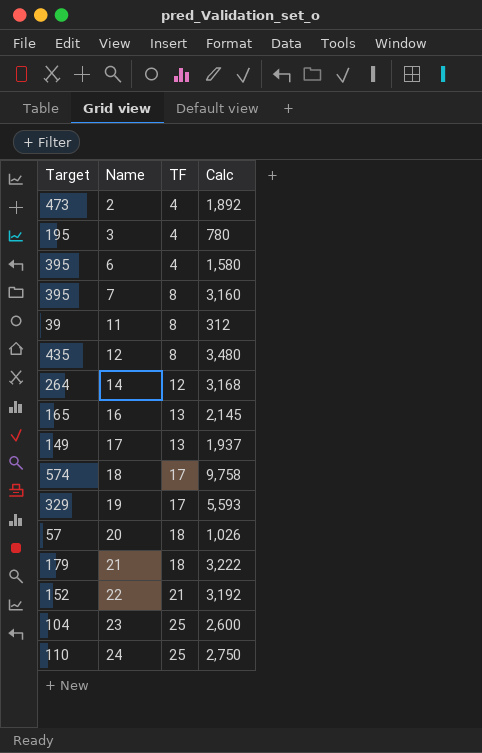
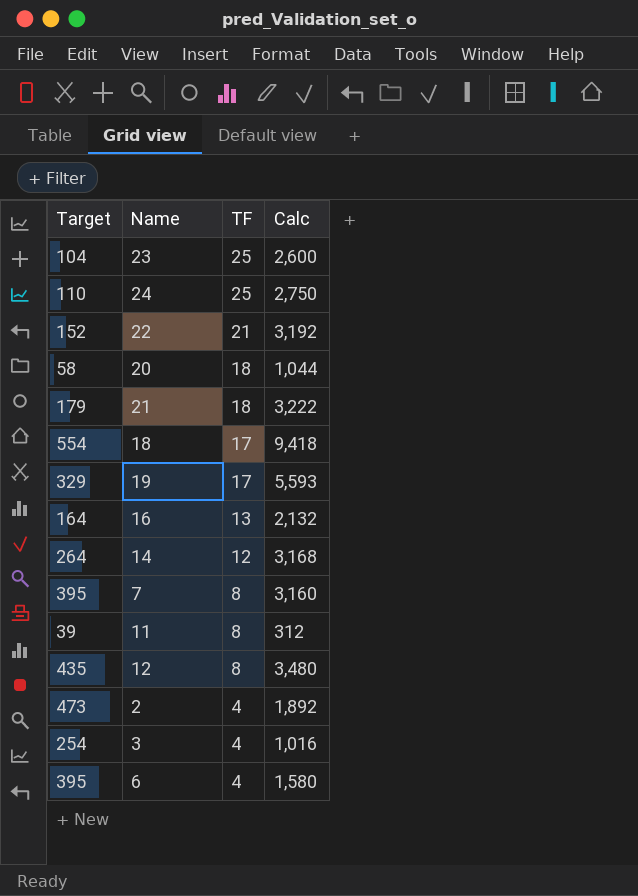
row order: Name ascending -> TF descending
row 17: 149 | 13 | 1,937 -> none
20 | Target: 57 -> 58
20 | Calc: 1,026 -> 1,044
18 | Target: 574 -> 554
18 | Calc: 9,758 -> 9,418
16 | Target: 165 -> 164
16 | Calc: 2,145 -> 2,132
3 | Target: 195 -> 254
3 | Calc: 780 -> 1,016

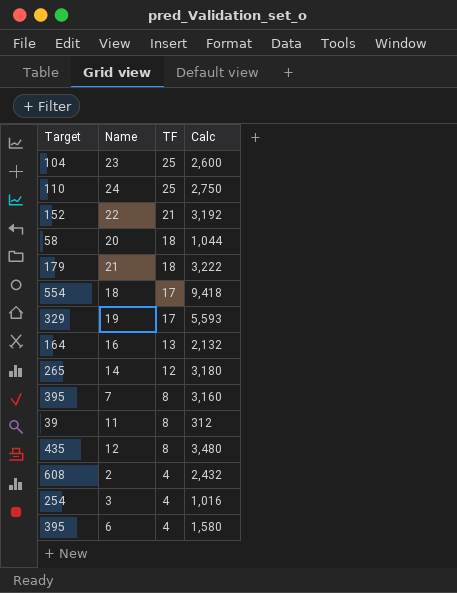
14 | Target: 264 -> 265
14 | Calc: 3,168 -> 3,180
2 | Target: 473 -> 608
2 | Calc: 1,892 -> 2,432

